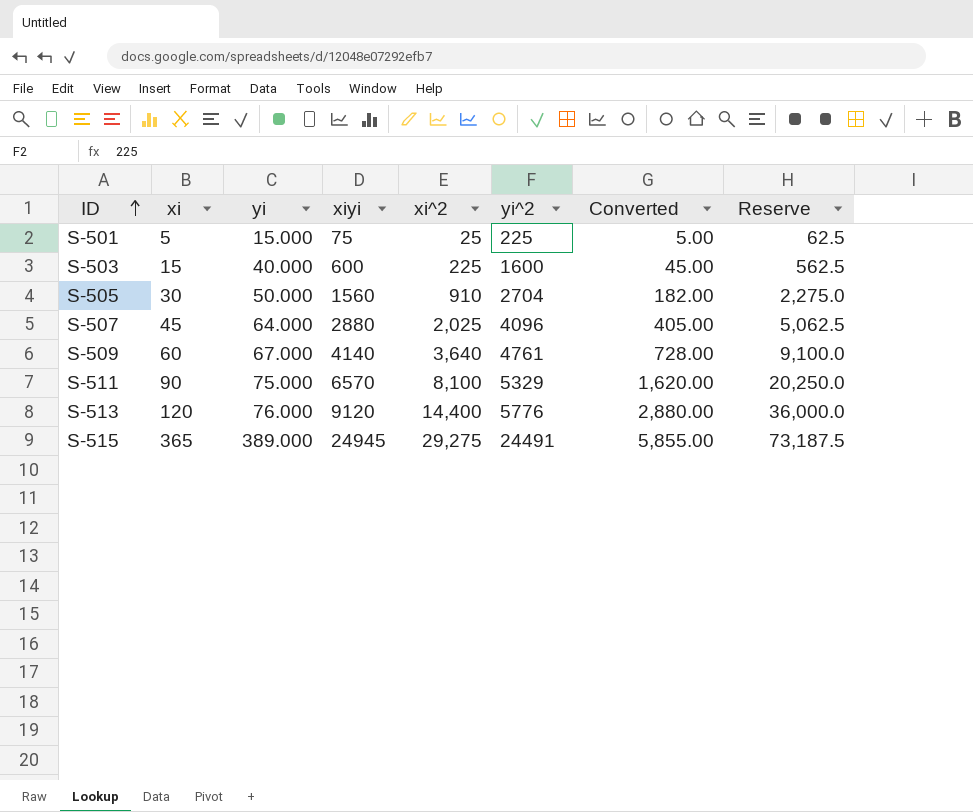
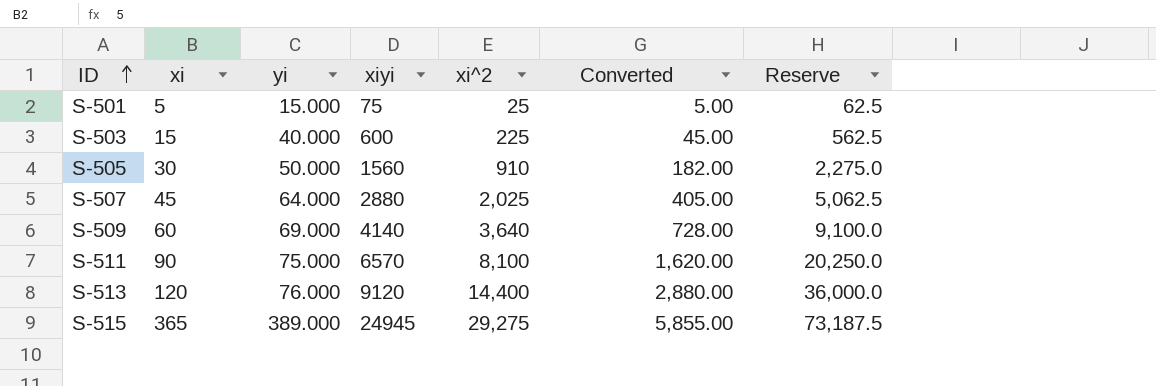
column yi^2 | position: 6 -> none
S-509 | yi: 67.000 -> 69.000

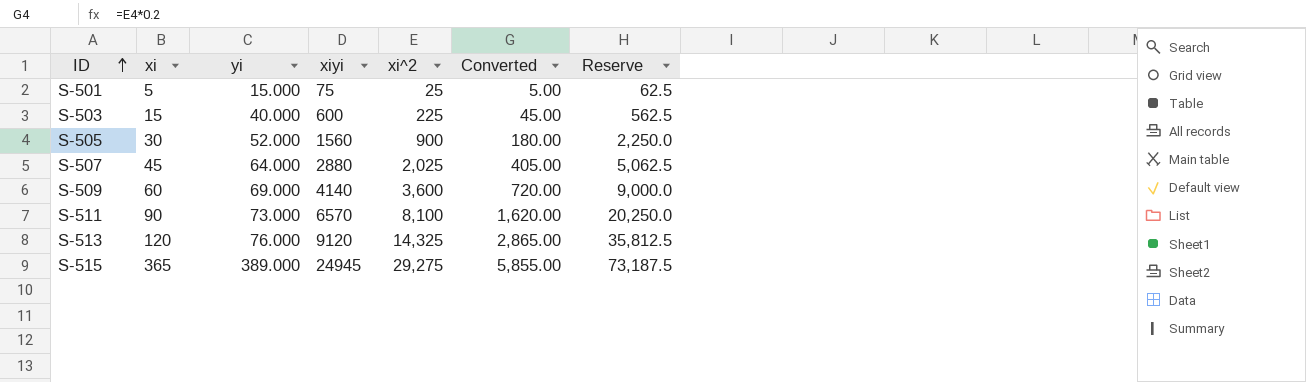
S-505 | yi: 50.000 -> 52.000
S-505 | xi^2: 910 -> 900
S-505 | Converted: 182.00 -> 180.00
S-505 | Reserve: 2,275.0 -> 2,250.0
S-509 | xi^2: 3,640 -> 3,600
S-509 | Converted: 728.00 -> 720.00
S-509 | Reserve: 9,100.0 -> 9,000.0
S-511 | yi: 75.000 -> 73.000
S-513 | xi^2: 14,400 -> 14,325
S-513 | Converted: 2,880.00 -> 2,865.00
S-513 | Reserve: 36,000.0 -> 35,812.5

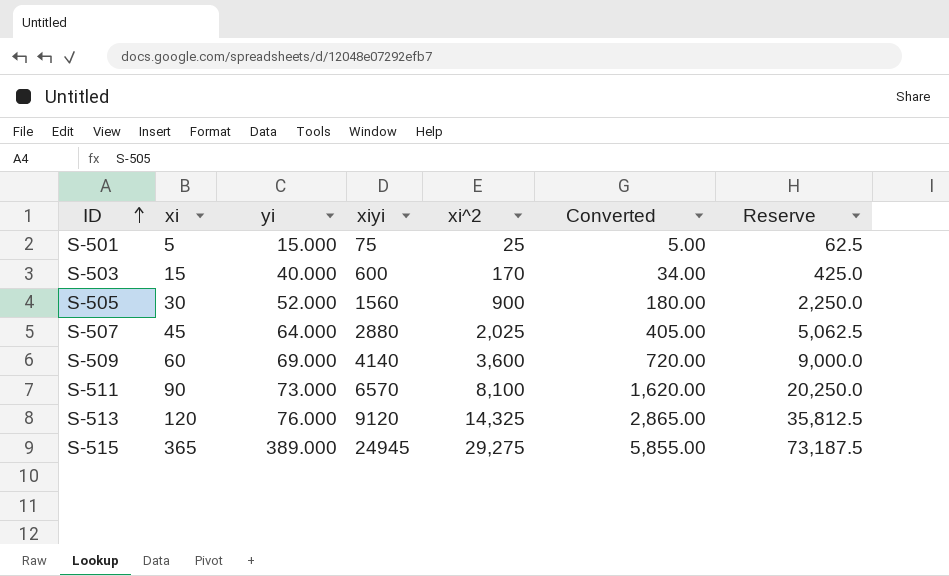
S-503 | xi^2: 225 -> 170
S-503 | Converted: 45.00 -> 34.00
S-503 | Reserve: 562.5 -> 425.0

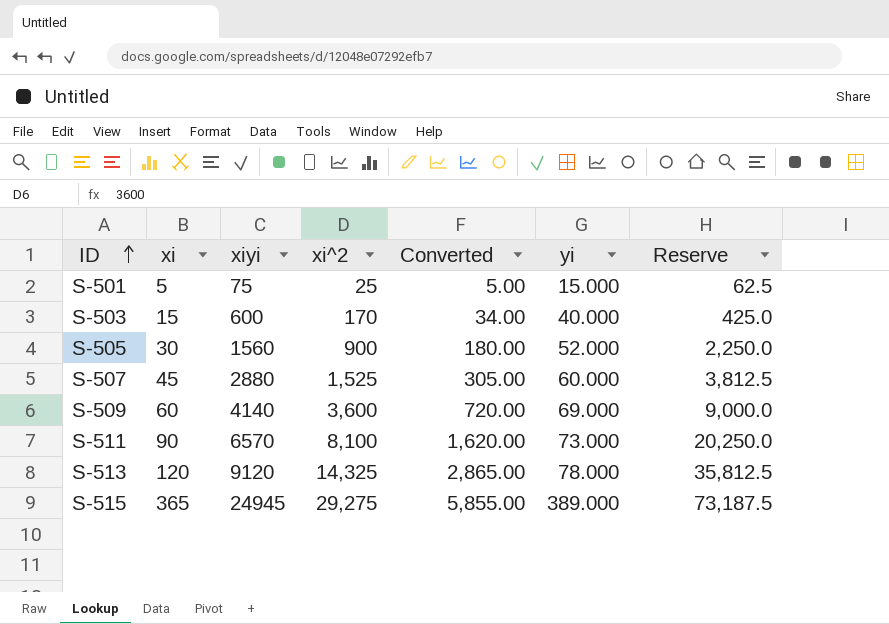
column yi | position: 3 -> 6
S-507 | xi^2: 2,025 -> 1,525
S-507 | Converted: 405.00 -> 305.00
S-507 | yi: 64.000 -> 60.000
S-507 | Reserve: 5,062.5 -> 3,812.5
S-513 | yi: 76.000 -> 78.000

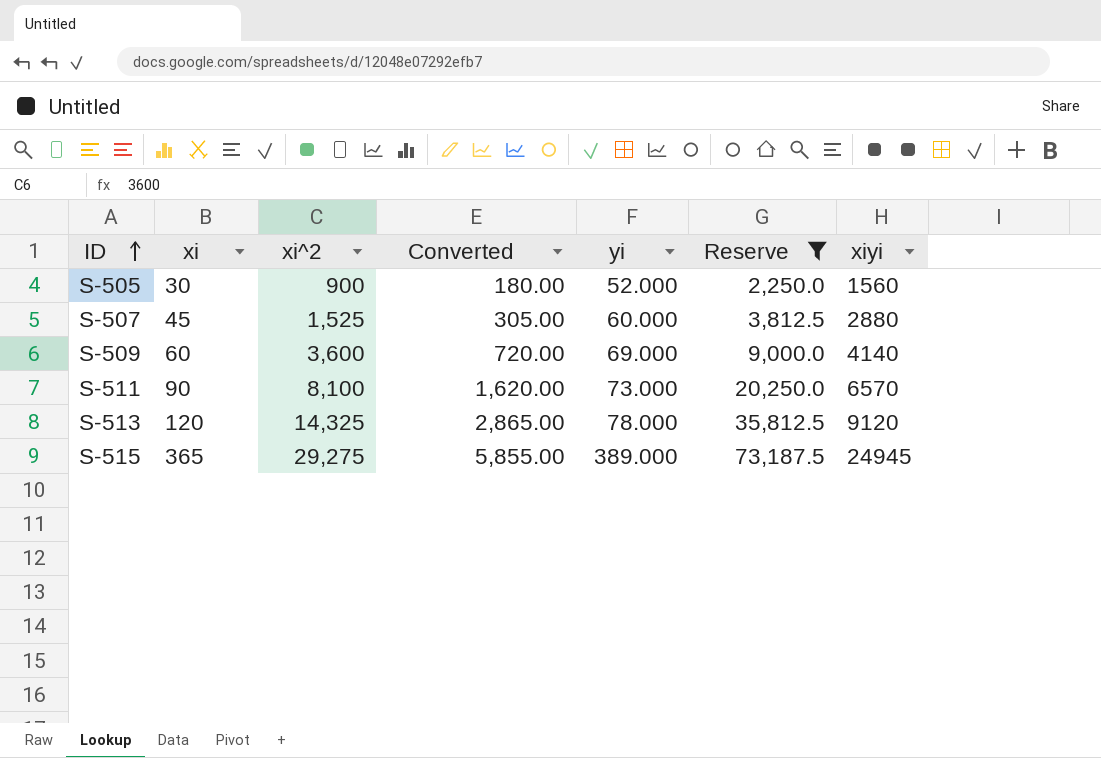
filter: none -> Reserve >= 2,250.0
column xiyi | position: 3 -> 7

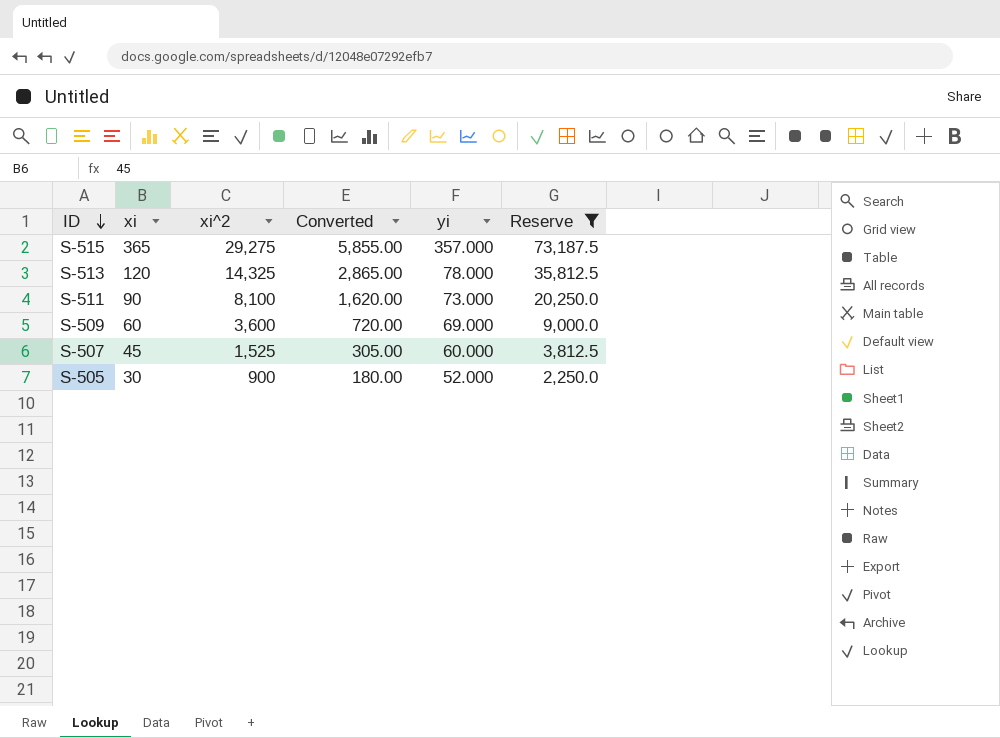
row order: ID ascending -> ID descending
column xiyi | position: 7 -> none
S-515 | yi: 389.000 -> 357.000

